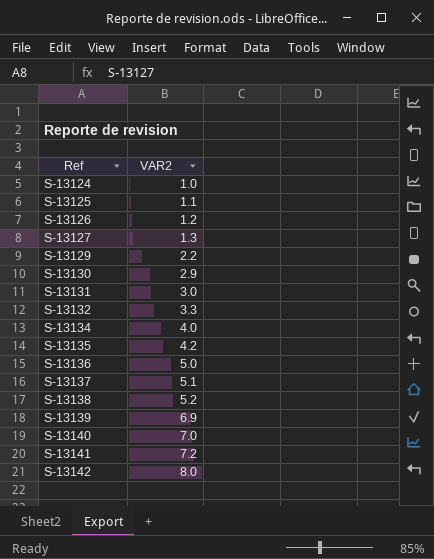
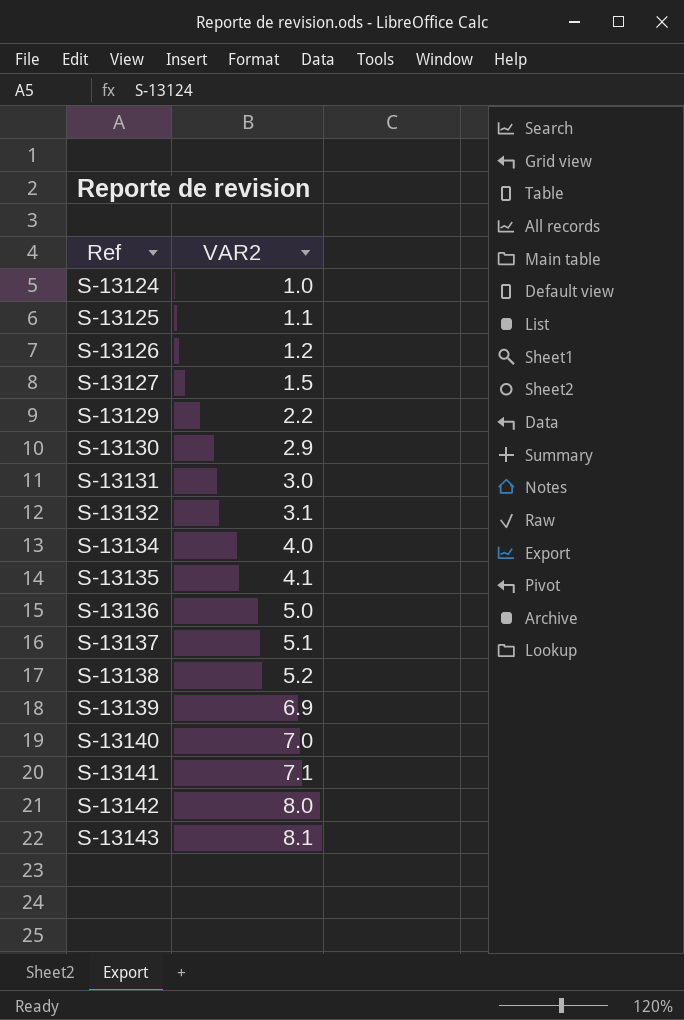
S-13127 | VAR2: 1.3 -> 1.5
S-13132 | VAR2: 3.3 -> 3.1
S-13135 | VAR2: 4.2 -> 4.1
S-13141 | VAR2: 7.2 -> 7.1
row S-13143: none -> 8.1

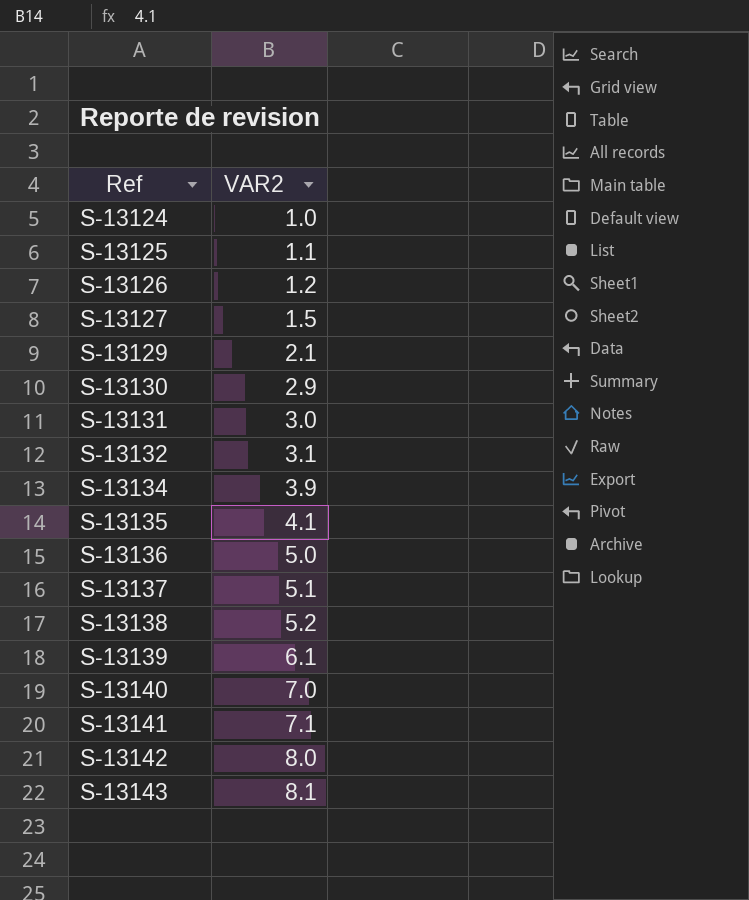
S-13129 | VAR2: 2.2 -> 2.1
S-13134 | VAR2: 4.0 -> 3.9
S-13139 | VAR2: 6.9 -> 6.1

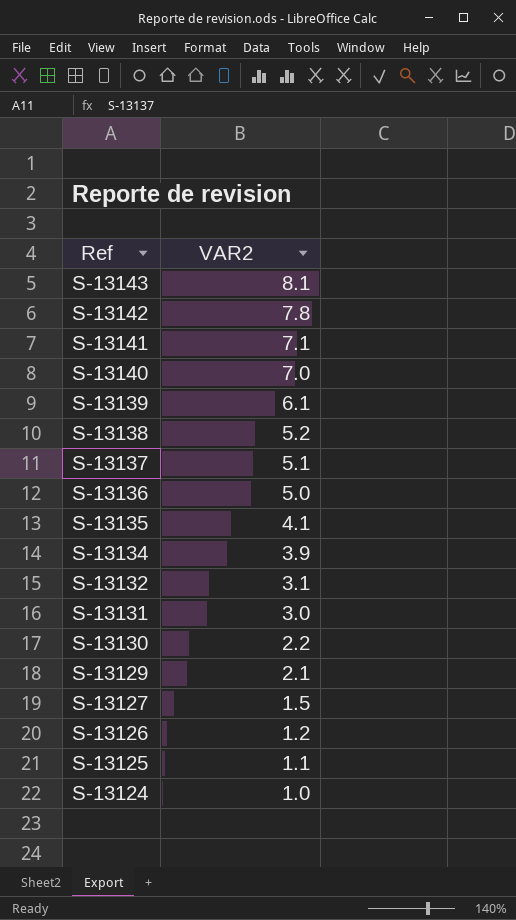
row order: Ref ascending -> Ref descending
S-13142 | VAR2: 8.0 -> 7.8
S-13130 | VAR2: 2.9 -> 2.2

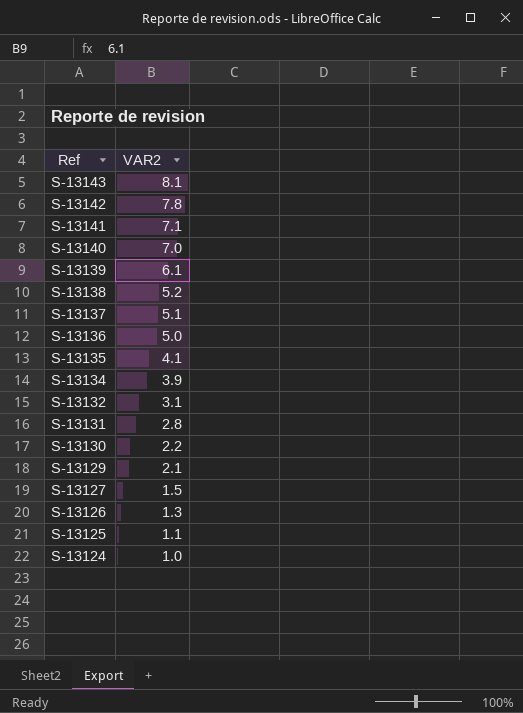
S-13131 | VAR2: 3.0 -> 2.8
S-13126 | VAR2: 1.2 -> 1.3

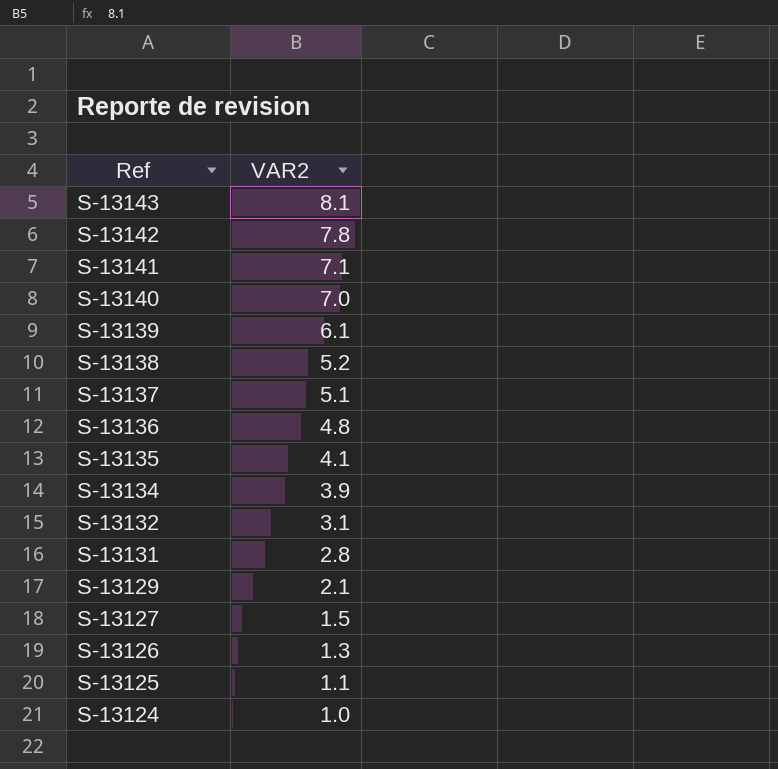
row S-13130: 2.2 -> none
S-13136 | VAR2: 5.0 -> 4.8

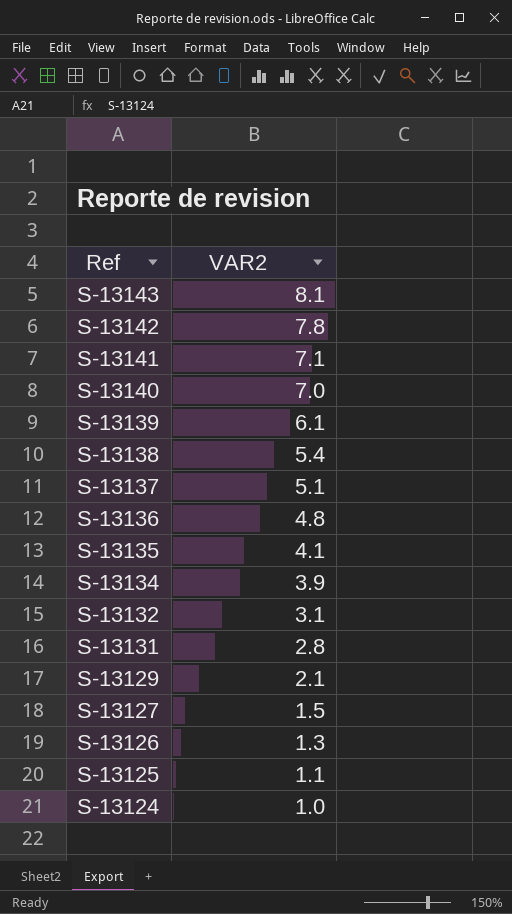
S-13138 | VAR2: 5.2 -> 5.4

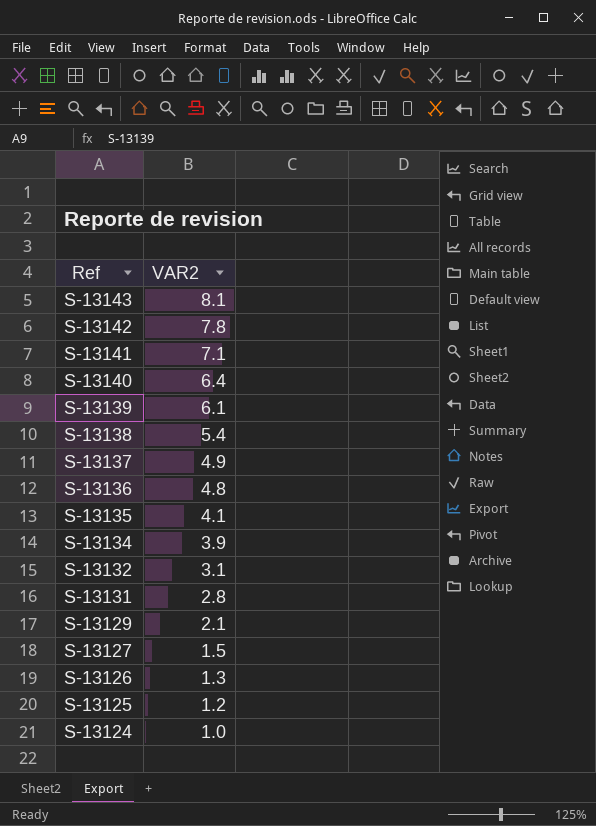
S-13140 | VAR2: 7.0 -> 6.4
S-13137 | VAR2: 5.1 -> 4.9
S-13125 | VAR2: 1.1 -> 1.2

